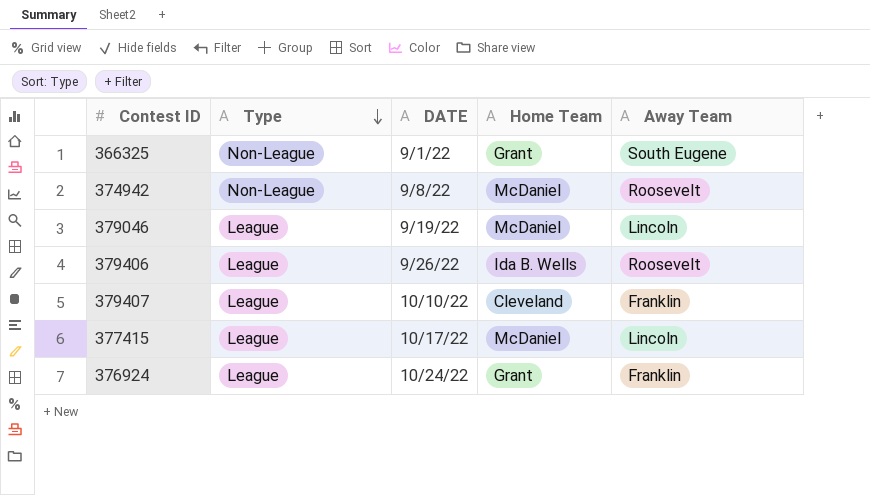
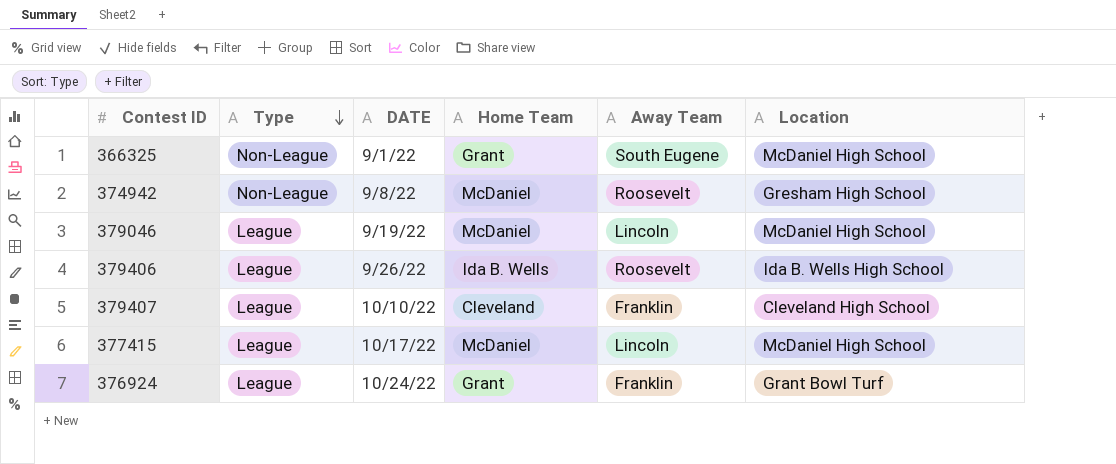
column Location | position: none -> 6

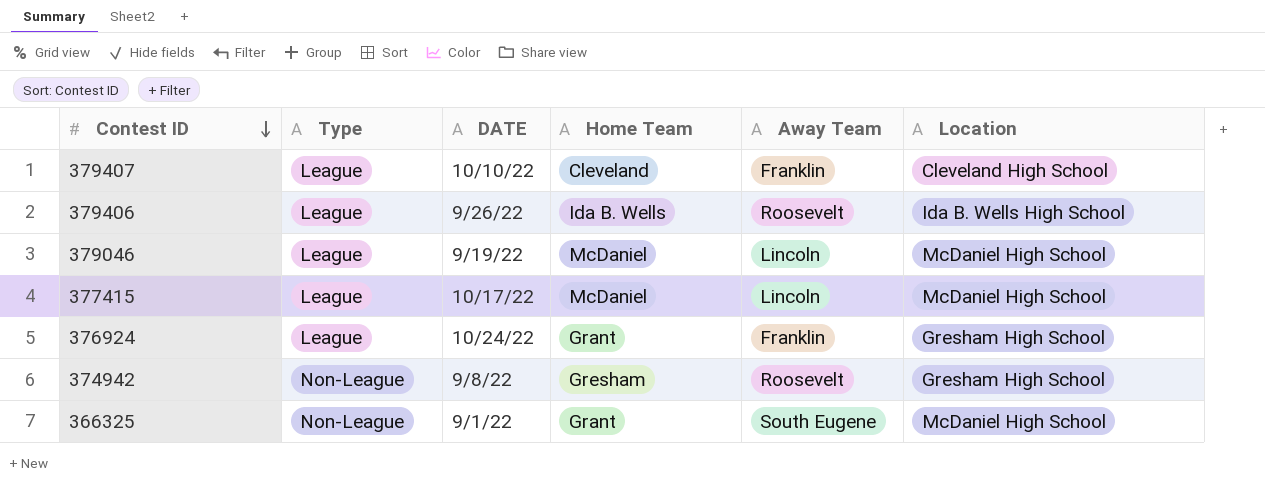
row order: Type descending -> Contest ID descending
376924 | Location: Grant Bowl Turf -> Gresham High School
374942 | Home Team: McDaniel -> Gresham

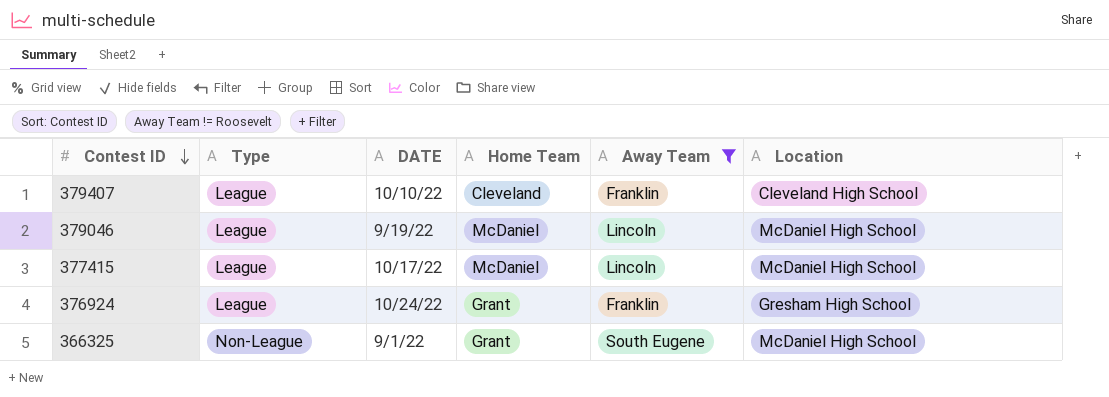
filter: none -> Away Team != Roosevelt

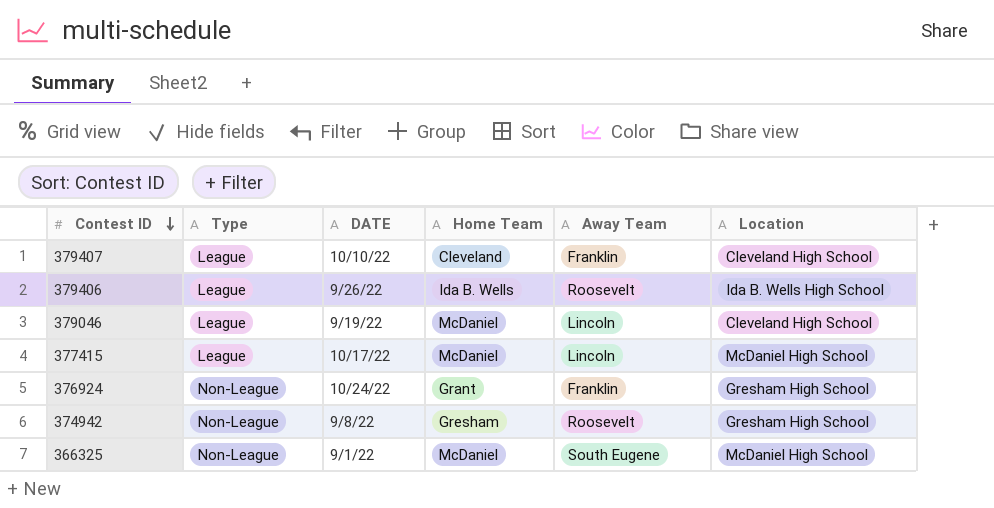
filter: Away Team != Roosevelt -> none
379046 | Location: McDaniel High School -> Cleveland High School
376924 | Type: League -> Non-League
366325 | Home Team: Grant -> McDaniel

